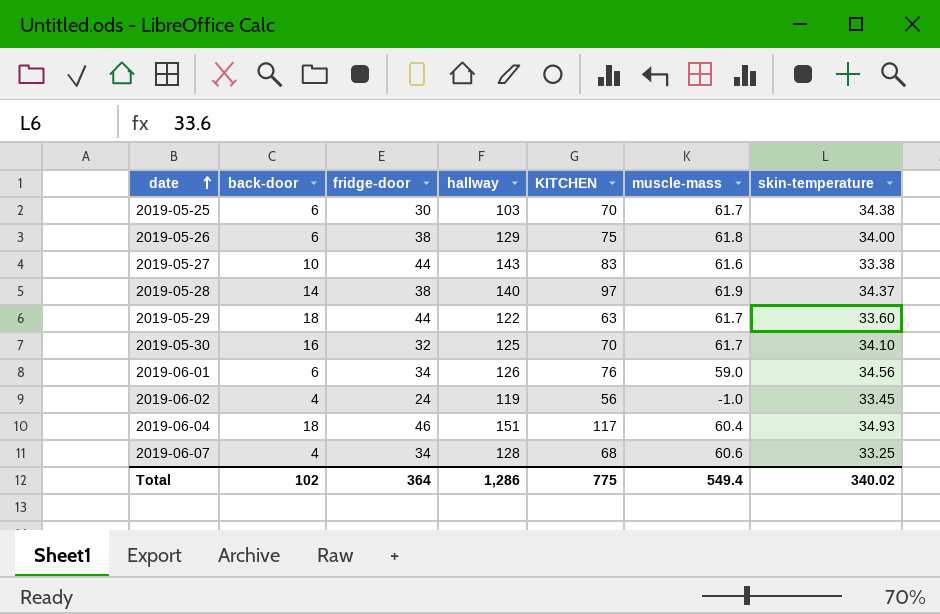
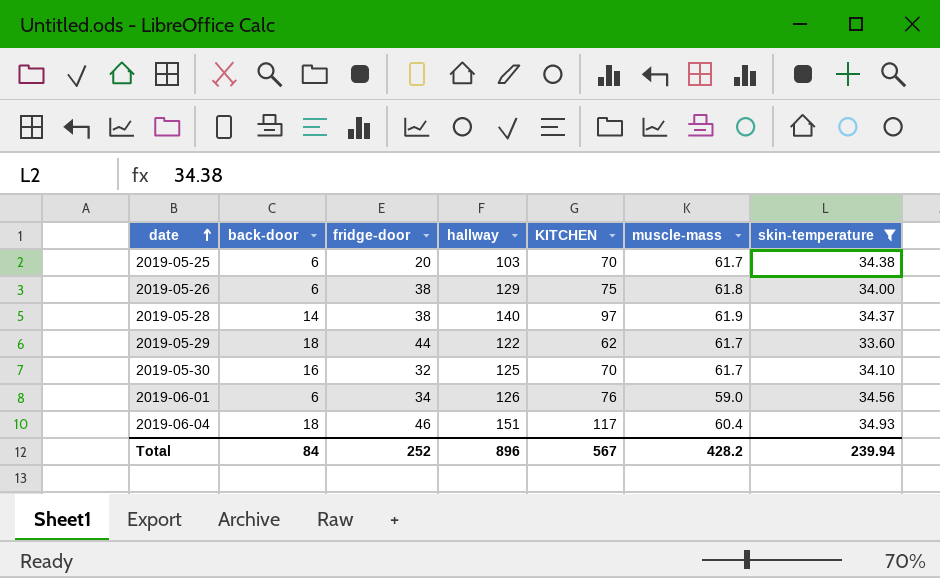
filter: none -> skin-temperature >= 33.60
2019-05-25 | fridge-door: 30 -> 20
2019-05-29 | KITCHEN: 63 -> 62
Total | back-door: 102 -> 84
Total | fridge-door: 364 -> 252
Total | hallway: 1,286 -> 896
Total | KITCHEN: 775 -> 567
Total | muscle-mass: 549.4 -> 428.2
Total | skin-temperature: 340.02 -> 239.94

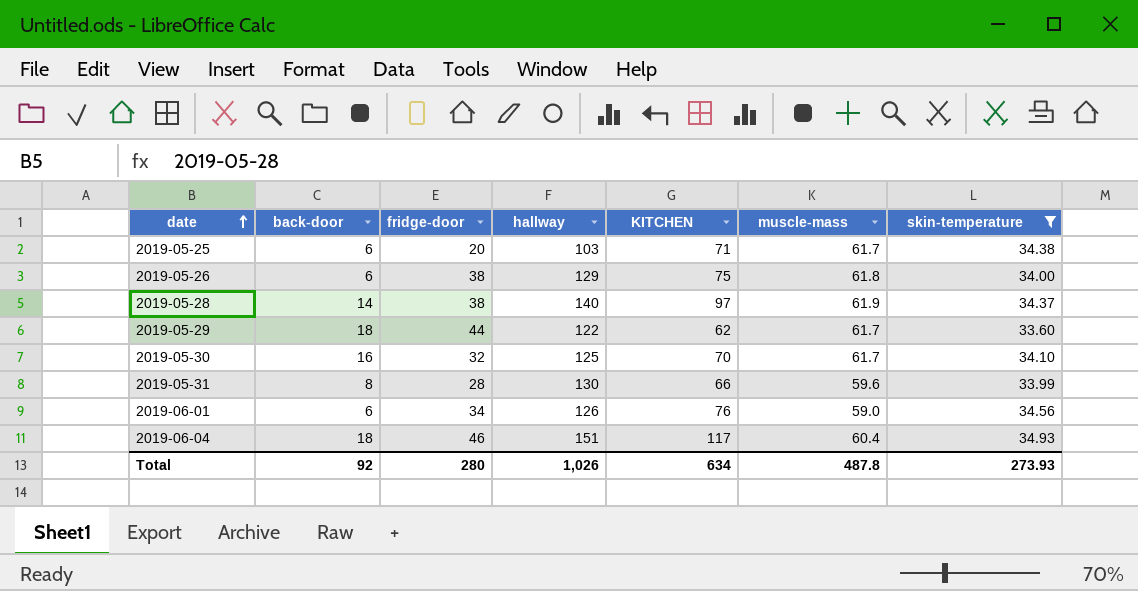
2019-05-25 | KITCHEN: 70 -> 71
row 2019-05-31: none -> 8 | 28 | 130 | 66 | 59.6 | 33.99
Total | back-door: 84 -> 92
Total | fridge-door: 252 -> 280
Total | hallway: 896 -> 1,026
Total | KITCHEN: 567 -> 634
Total | muscle-mass: 428.2 -> 487.8
Total | skin-temperature: 239.94 -> 273.93

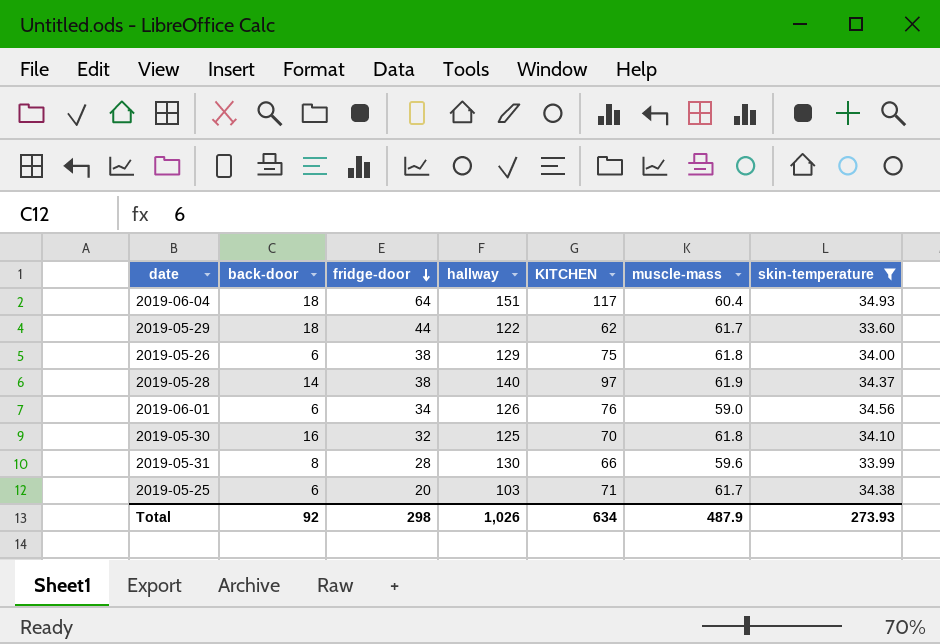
row order: date ascending -> fridge-door descending
2019-06-04 | fridge-door: 46 -> 64
2019-05-30 | muscle-mass: 61.7 -> 61.8
Total | fridge-door: 280 -> 298
Total | muscle-mass: 487.8 -> 487.9

